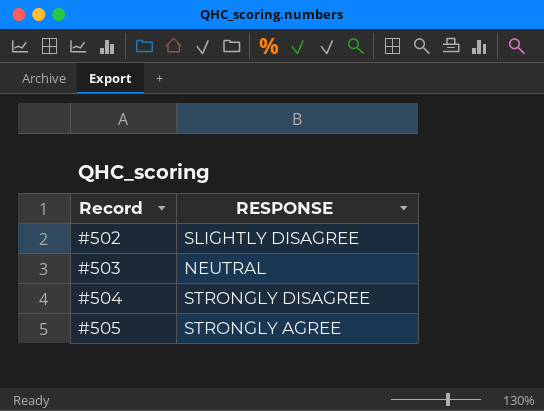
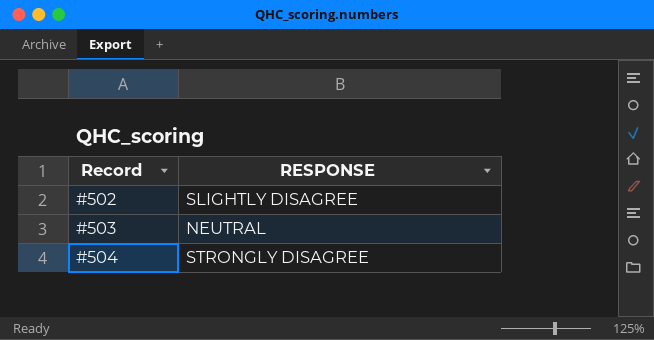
row #505: STRONGLY AGREE -> none

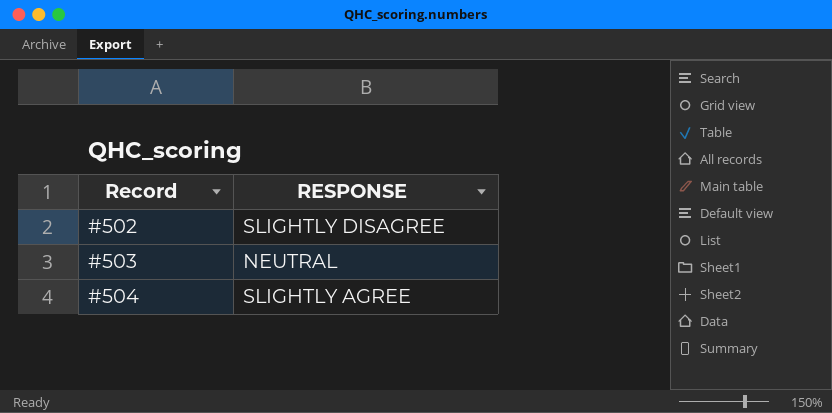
#504 | RESPONSE: STRONGLY DISAGREE -> SLIGHTLY AGREE

